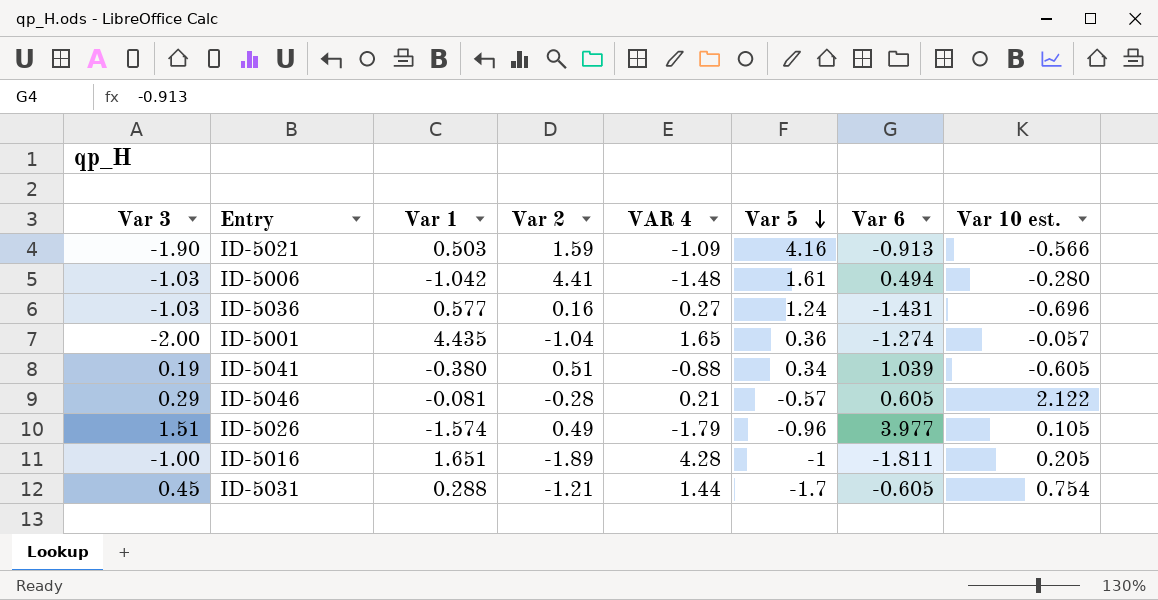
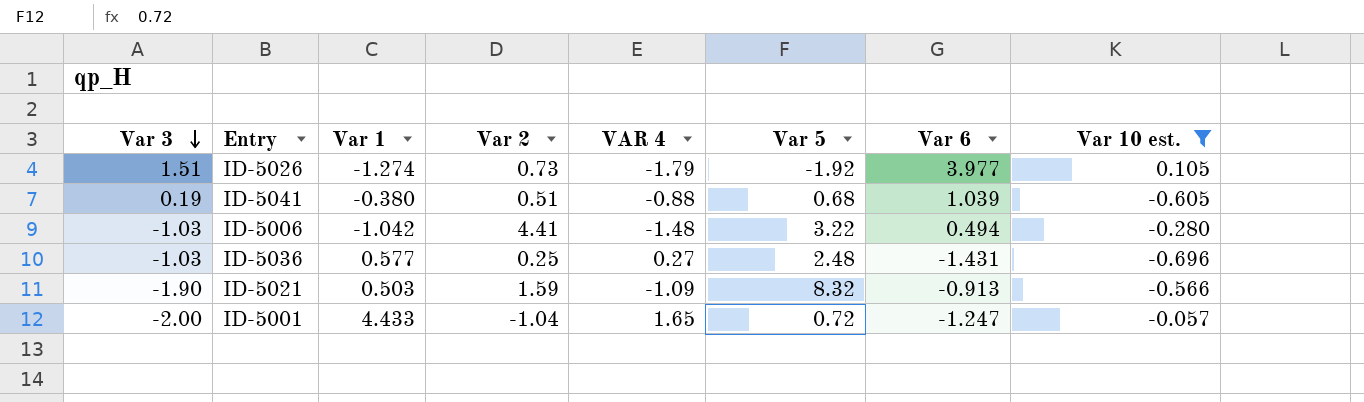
filter: none -> Var 10 est. <= 0.105
row order: Var 5 descending -> Var 3 descending
ID-5026 | Var 1: -1.574 -> -1.274
ID-5026 | Var 2: 0.49 -> 0.73
ID-5026 | Var 5: -0.96 -> -1.92
ID-5041 | Var 5: 0.34 -> 0.68
ID-5006 | Var 5: 1.61 -> 3.22
ID-5036 | Var 2: 0.16 -> 0.25
ID-5036 | Var 5: 1.24 -> 2.48
ID-5021 | Var 5: 4.16 -> 8.32
ID-5001 | Var 1: 4.435 -> 4.433
ID-5001 | Var 5: 0.36 -> 0.72
ID-5001 | Var 6: -1.274 -> -1.247

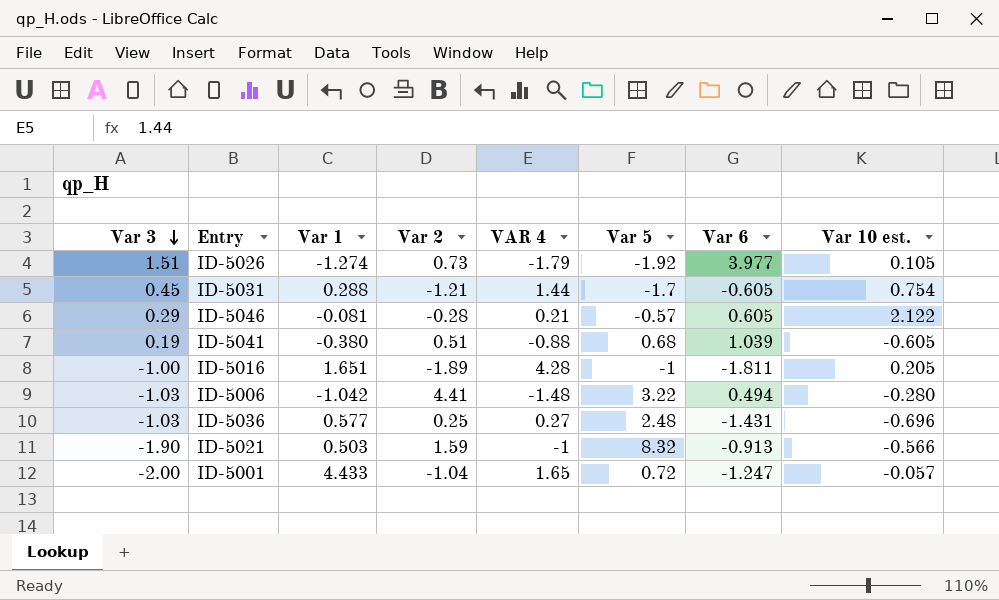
filter: Var 10 est. <= 0.105 -> none
ID-5021 | VAR 4: -1.09 -> -1

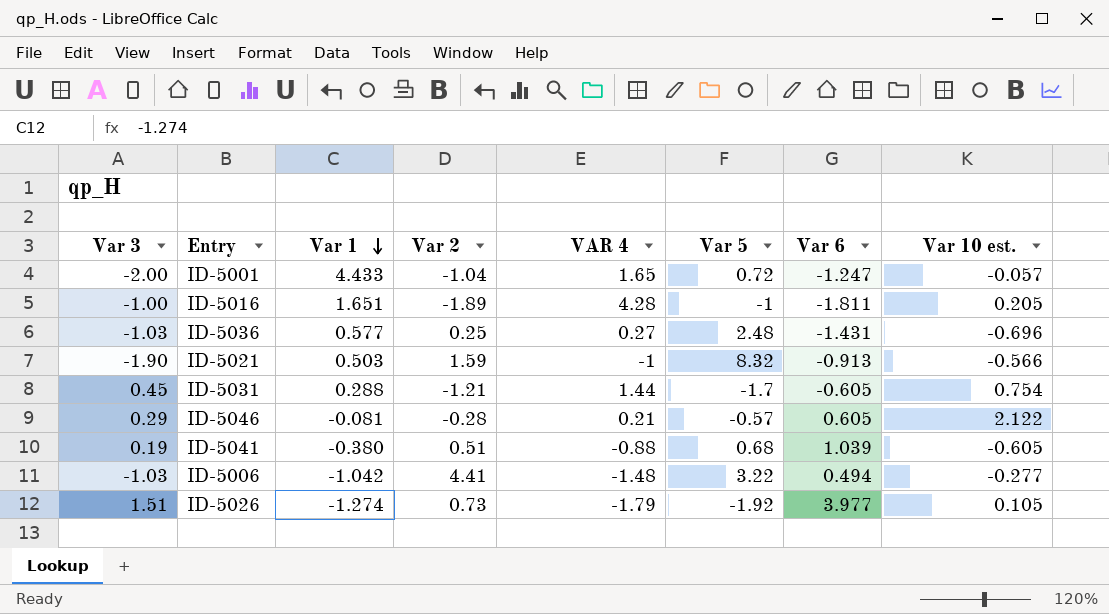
row order: Var 3 descending -> Var 1 descending
ID-5006 | Var 10 est.: -0.280 -> -0.277

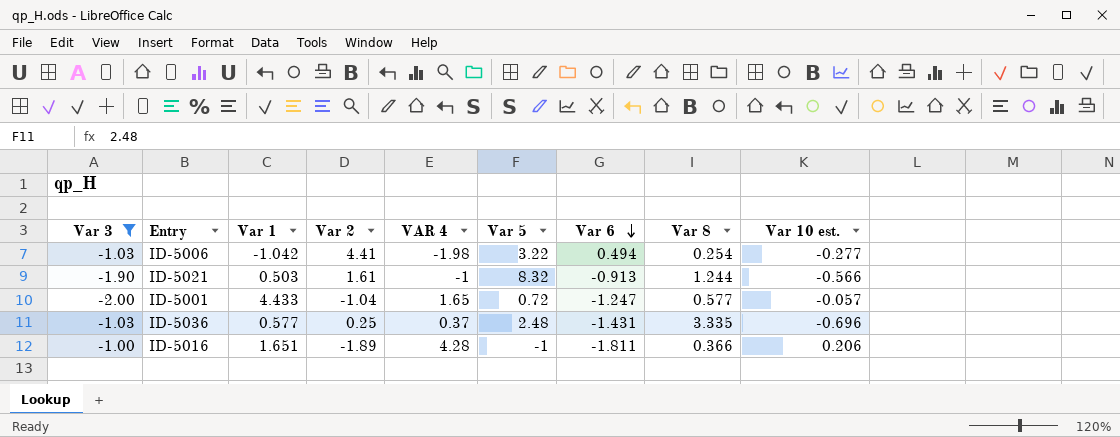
filter: none -> Var 3 <= -1.00
row order: Var 1 descending -> Var 6 descending
column Var 8 | position: none -> 8
ID-5006 | VAR 4: -1.48 -> -1.98
ID-5021 | Var 2: 1.59 -> 1.61
ID-5036 | VAR 4: 0.27 -> 0.37
ID-5016 | Var 10 est.: 0.205 -> 0.206

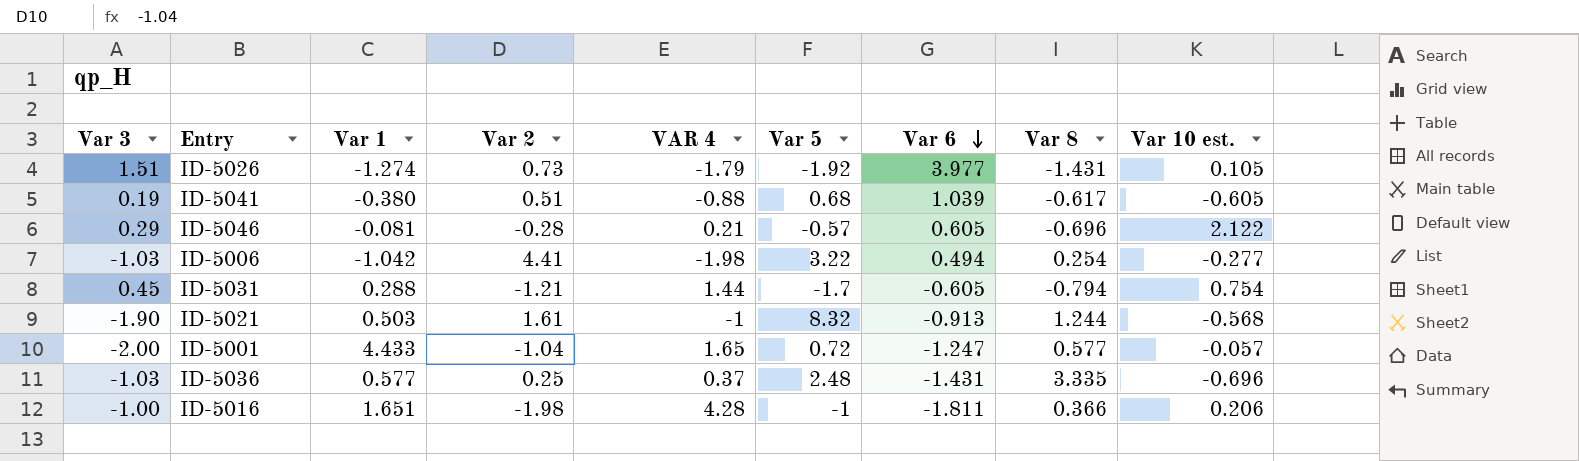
filter: Var 3 <= -1.00 -> none
ID-5021 | Var 10 est.: -0.566 -> -0.568
ID-5016 | Var 2: -1.89 -> -1.98

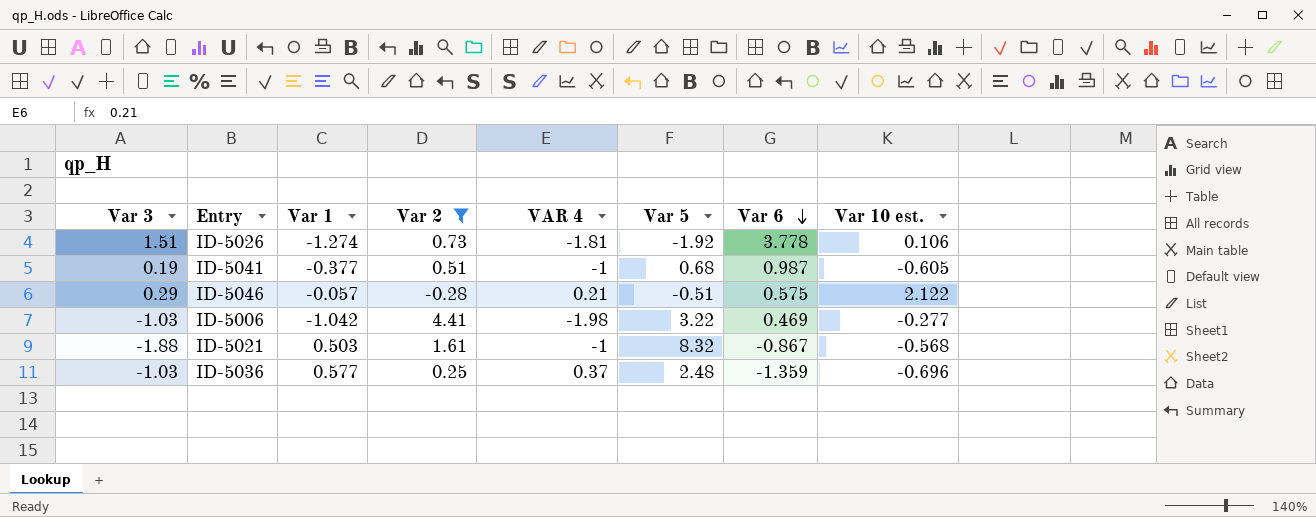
filter: none -> Var 2 >= -0.28
column Var 8 | position: 8 -> none
ID-5026 | VAR 4: -1.79 -> -1.81
ID-5026 | Var 6: 3.977 -> 3.778
ID-5026 | Var 10 est.: 0.105 -> 0.106
ID-5041 | Var 1: -0.380 -> -0.377
ID-5041 | VAR 4: -0.88 -> -1
ID-5041 | Var 6: 1.039 -> 0.987
ID-5046 | Var 1: -0.081 -> -0.057
ID-5046 | Var 5: -0.57 -> -0.51
ID-5046 | Var 6: 0.605 -> 0.575
ID-5006 | Var 6: 0.494 -> 0.469
ID-5021 | Var 3: -1.90 -> -1.88
ID-5021 | Var 6: -0.913 -> -0.867
ID-5036 | Var 6: -1.431 -> -1.359

